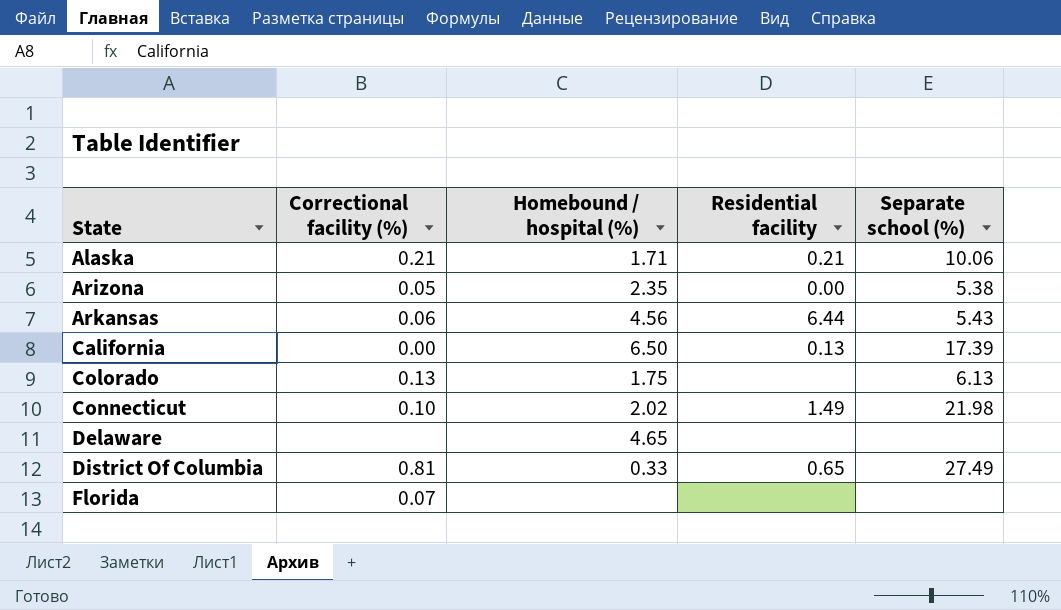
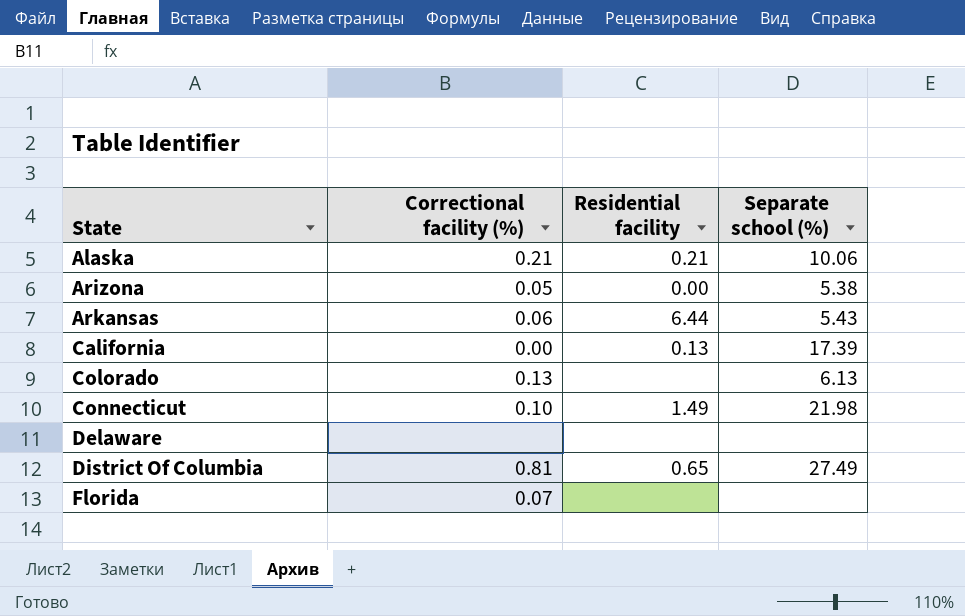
column Homebound / hospital (%) | position: 3 -> none

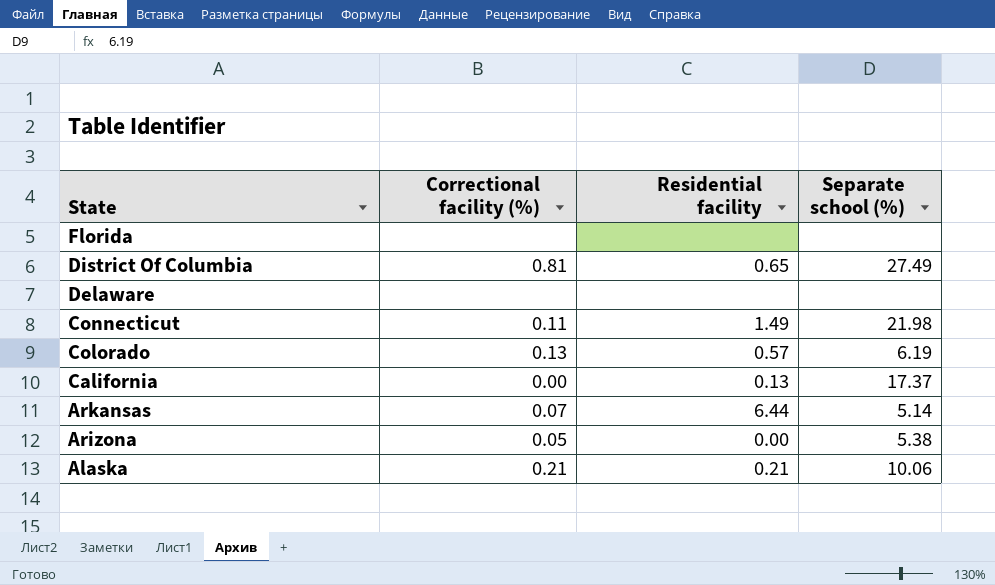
row order: State ascending -> State descending
Florida | Correctional facility (%): 0.07 -> none
Connecticut | Correctional facility (%): 0.10 -> 0.11
Colorado | Residential facility: none -> 0.57
Colorado | Separate school (%): 6.13 -> 6.19
California | Separate school (%): 17.39 -> 17.37
Arkansas | Correctional facility (%): 0.06 -> 0.07
Arkansas | Separate school (%): 5.43 -> 5.14

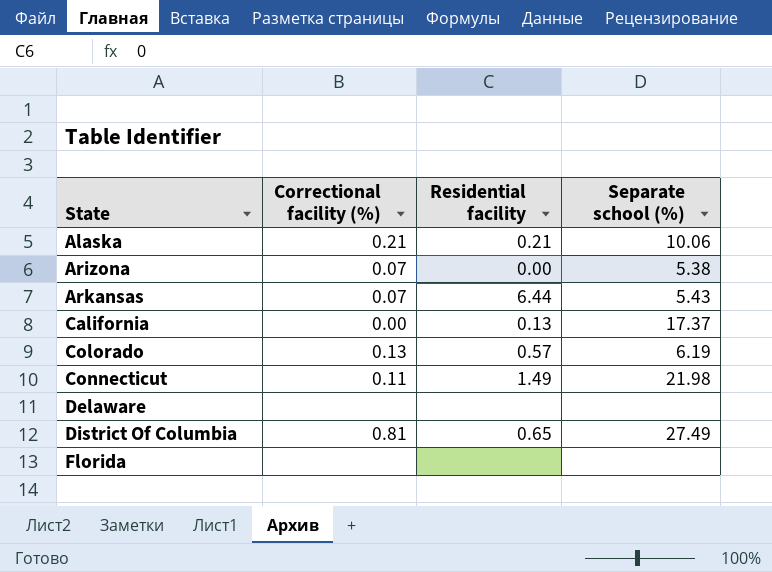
row order: State descending -> State ascending
Arizona | Correctional facility (%): 0.05 -> 0.07
Arkansas | Separate school (%): 5.14 -> 5.43

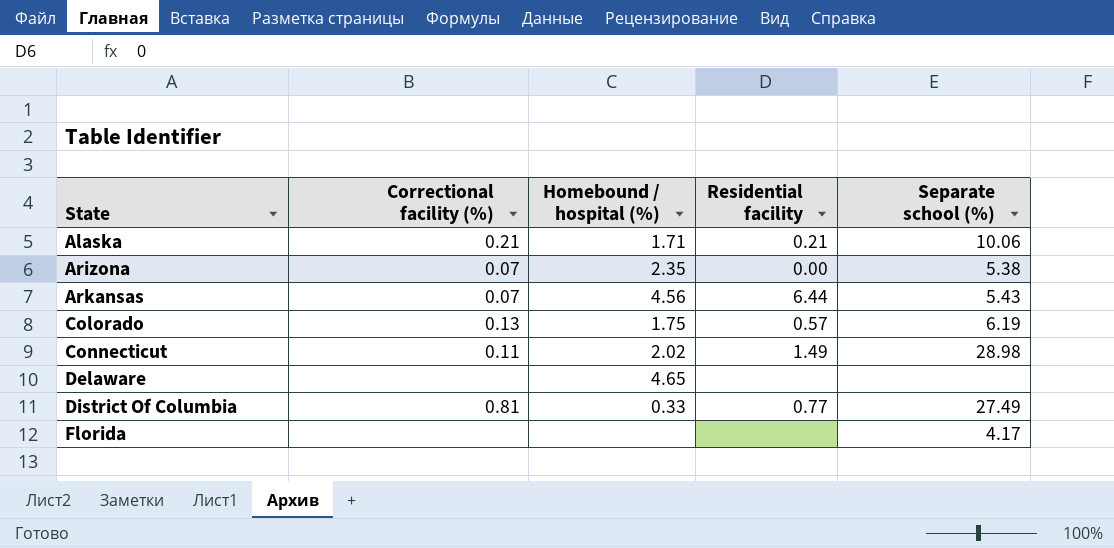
column Homebound / hospital (%) | position: none -> 3
row California: 0.00 | 0.13 | 17.37 -> none
Connecticut | Separate school (%): 21.98 -> 28.98
District Of Columbia | Residential facility: 0.65 -> 0.77
Florida | Separate school (%): none -> 4.17

